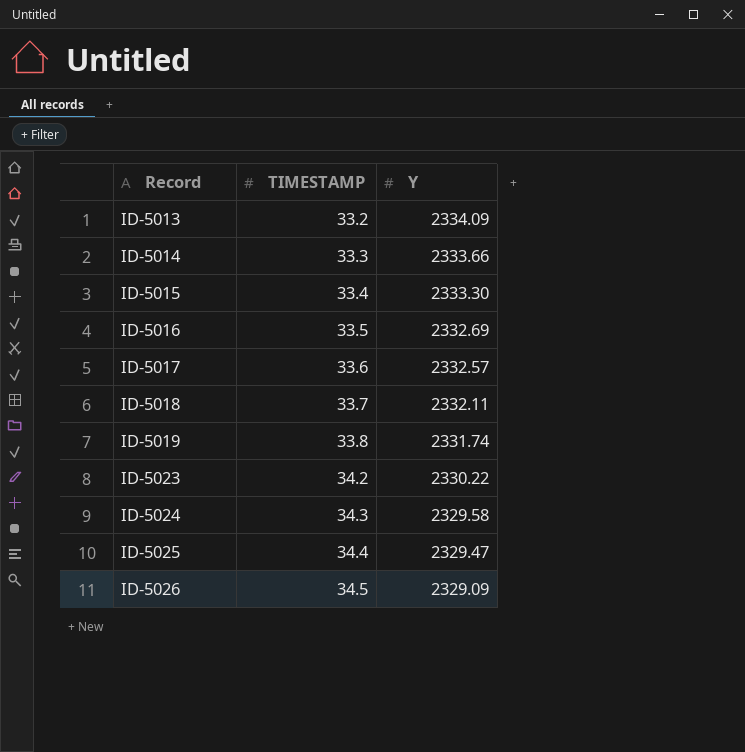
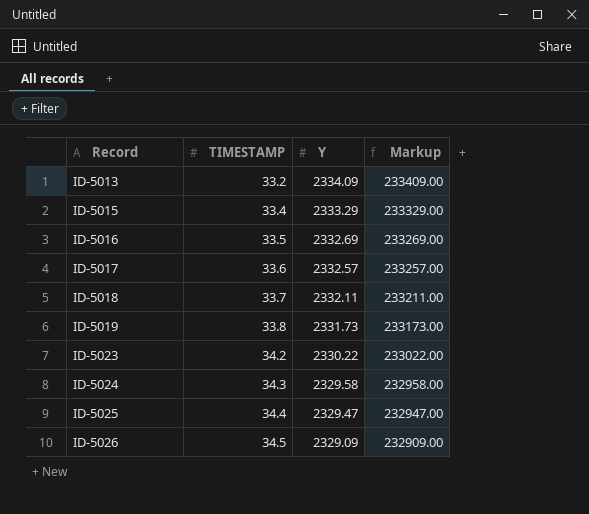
column Markup | formula: none -> [Y] * 100
row ID-5014: 33.3 | 2333.66 -> none
ID-5015 | Y: 2333.30 -> 2333.29
ID-5019 | Y: 2331.74 -> 2331.73

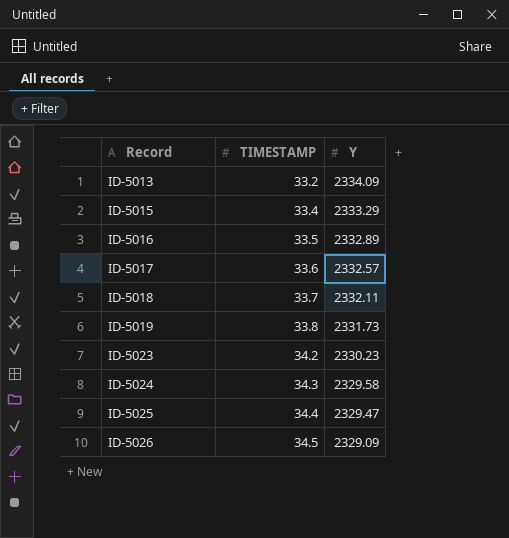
column Markup | formula: [Y] * 100 -> none
ID-5016 | Y: 2332.69 -> 2332.89
ID-5023 | Y: 2330.22 -> 2330.23

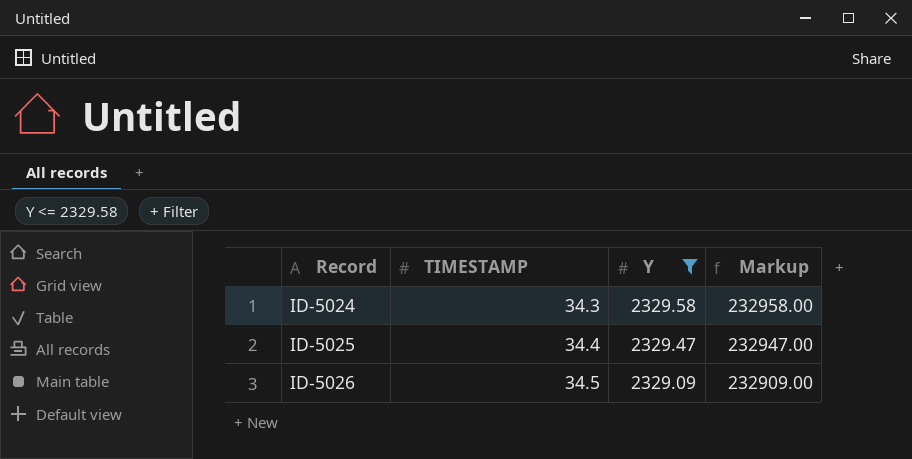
filter: none -> Y <= 2329.58
column Markup | formula: none -> [Y] * 100

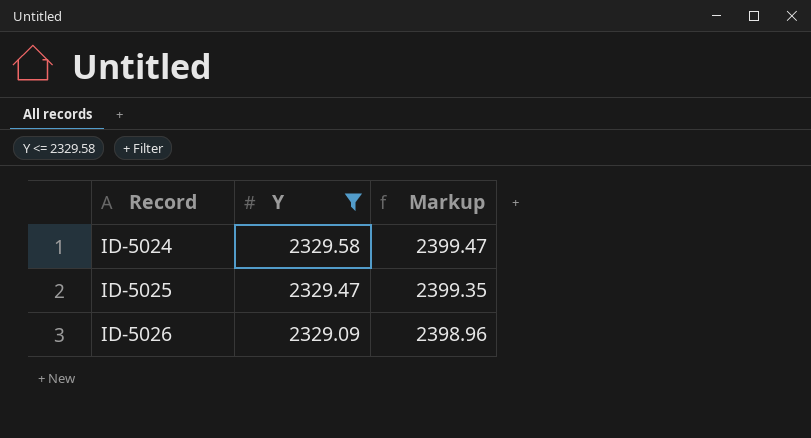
column TIMESTAMP | position: 2 -> none
column Markup | formula: [Y] * 100 -> [Y] * 1.03

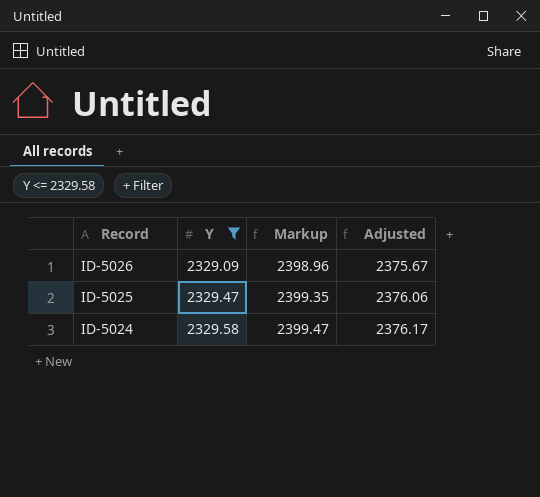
row order: Record ascending -> Record descending
column Adjusted | formula: none -> [Y] * 1.02

